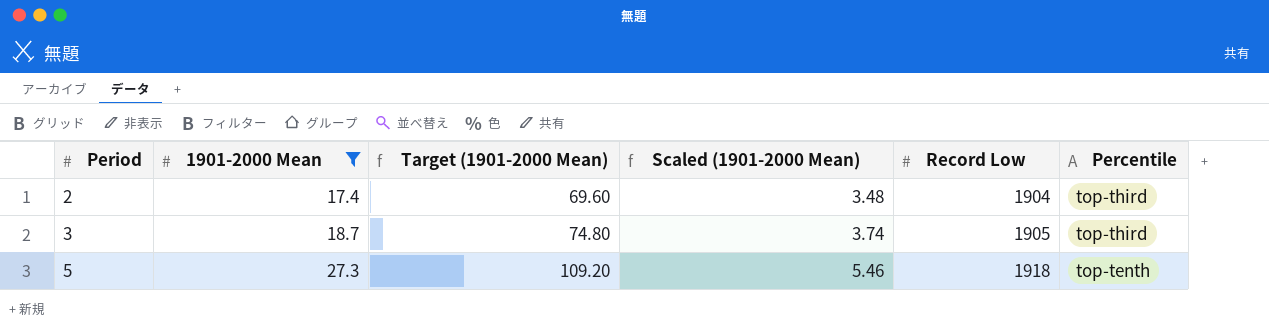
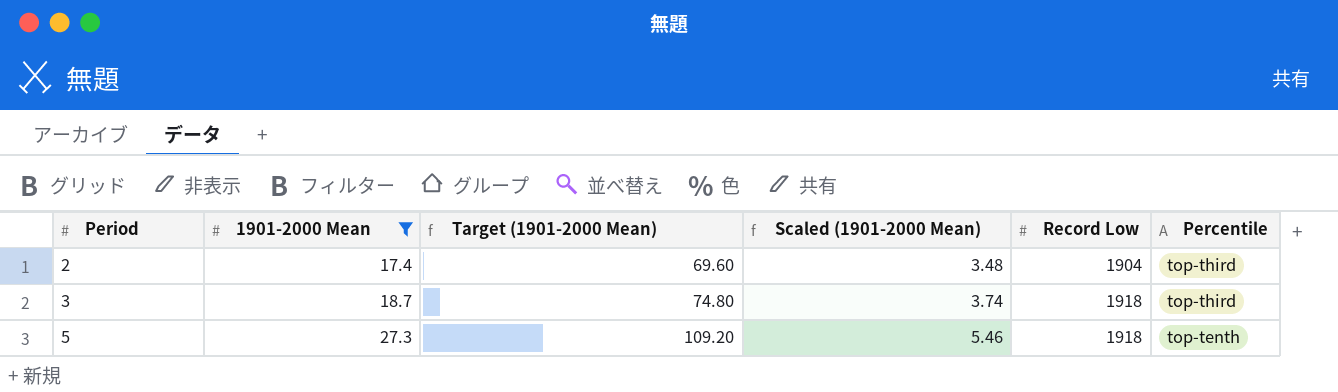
3 | Record Low: 1905 -> 1918

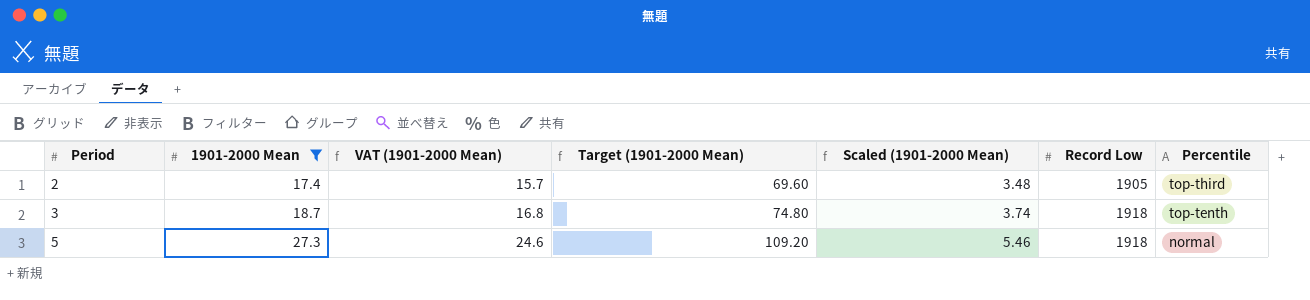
column VAT (1901-2000 Mean) | formula: none -> [1901-2000 Mean] * 0.9
2 | Record Low: 1904 -> 1905
3 | Percentile: top-third -> top-tenth
5 | Percentile: top-tenth -> normal

